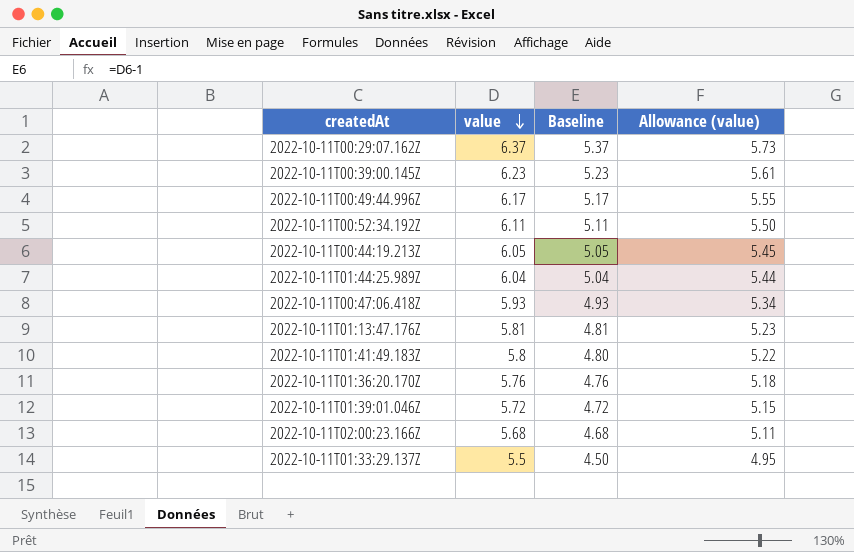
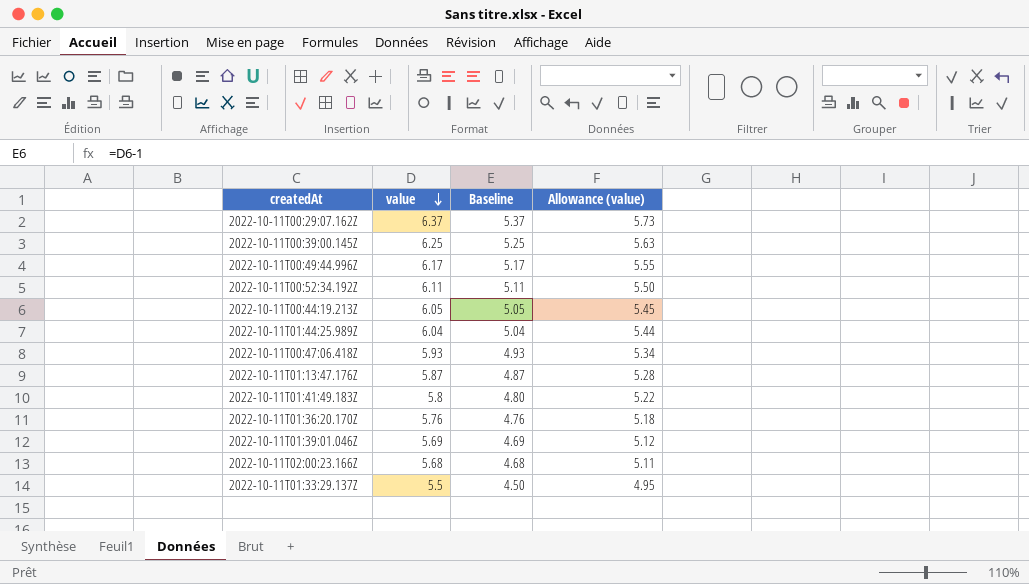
2022-10-11T00:39:00.145Z | value: 6.23 -> 6.25
2022-10-11T00:39:00.145Z | Baseline: 5.23 -> 5.25
2022-10-11T00:39:00.145Z | Allowance (value): 5.61 -> 5.63
2022-10-11T01:13:47.176Z | value: 5.81 -> 5.87
2022-10-11T01:13:47.176Z | Baseline: 4.81 -> 4.87
2022-10-11T01:13:47.176Z | Allowance (value): 5.23 -> 5.28
2022-10-11T01:39:01.046Z | value: 5.72 -> 5.69
2022-10-11T01:39:01.046Z | Baseline: 4.72 -> 4.69
2022-10-11T01:39:01.046Z | Allowance (value): 5.15 -> 5.12

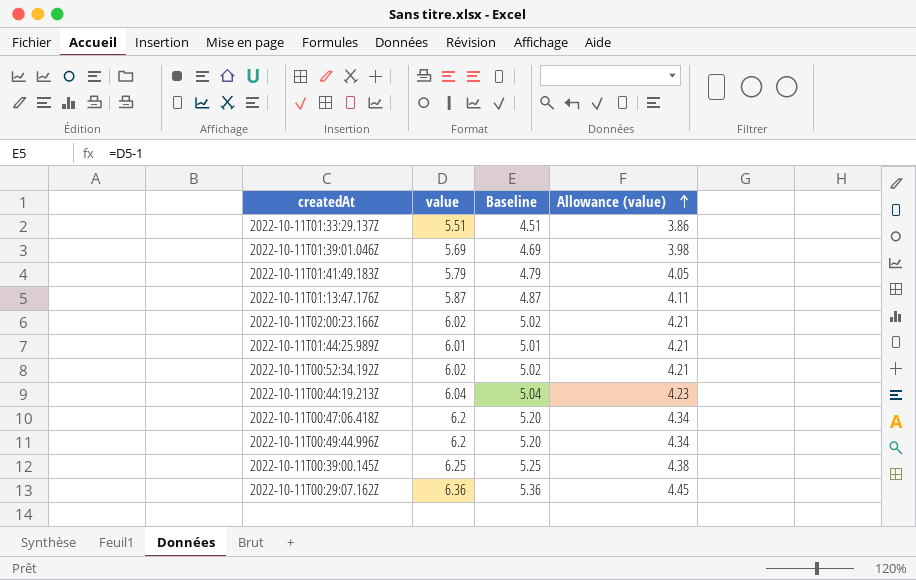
row order: value descending -> Allowance (value) ascending
column Allowance (value) | formula: [value] * 0.9 -> [value] * 0.7
row 2022-10-11T01:36:20.170Z: 5.76 | 4.76 | 5.18 -> none
2022-10-11T01:33:29.137Z | value: 5.5 -> 5.51
2022-10-11T01:33:29.137Z | Baseline: 4.50 -> 4.51
2022-10-11T01:41:49.183Z | value: 5.8 -> 5.79
2022-10-11T01:41:49.183Z | Baseline: 4.80 -> 4.79
2022-10-11T02:00:23.166Z | value: 5.68 -> 6.02
2022-10-11T02:00:23.166Z | Baseline: 4.68 -> 5.02
2022-10-11T01:44:25.989Z | value: 6.04 -> 6.01
2022-10-11T01:44:25.989Z | Baseline: 5.04 -> 5.01
2022-10-11T00:52:34.192Z | value: 6.11 -> 6.02
2022-10-11T00:52:34.192Z | Baseline: 5.11 -> 5.02
2022-10-11T00:44:19.213Z | value: 6.05 -> 6.04
2022-10-11T00:44:19.213Z | Baseline: 5.05 -> 5.04
2022-10-11T00:47:06.418Z | value: 5.93 -> 6.2
2022-10-11T00:47:06.418Z | Baseline: 4.93 -> 5.20
2022-10-11T00:49:44.996Z | value: 6.17 -> 6.2
2022-10-11T00:49:44.996Z | Baseline: 5.17 -> 5.20
2022-10-11T00:29:07.162Z | value: 6.37 -> 6.36
2022-10-11T00:29:07.162Z | Baseline: 5.37 -> 5.36

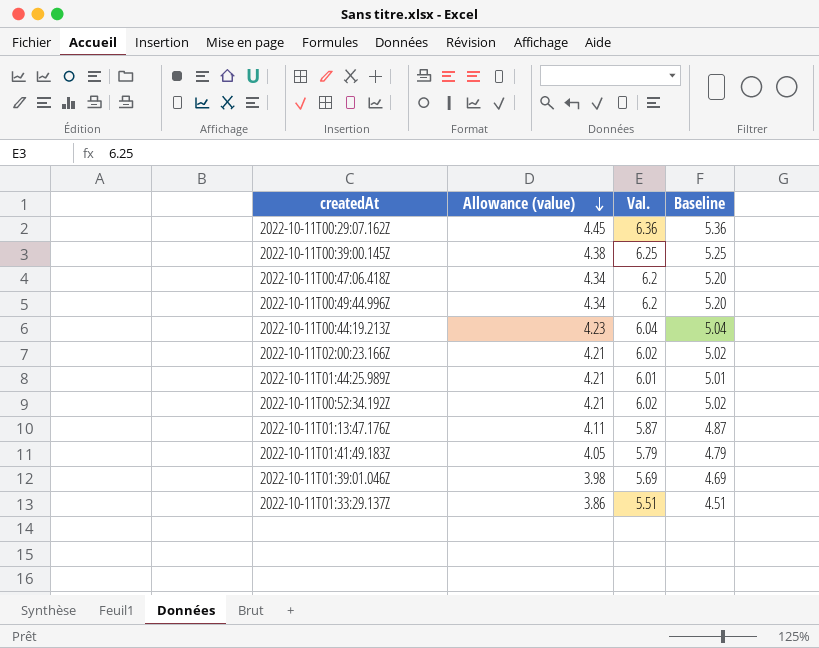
row order: Allowance (value) ascending -> Allowance (value) descending
column Allowance (value) | position: 4 -> 2
column name: value -> Val.

